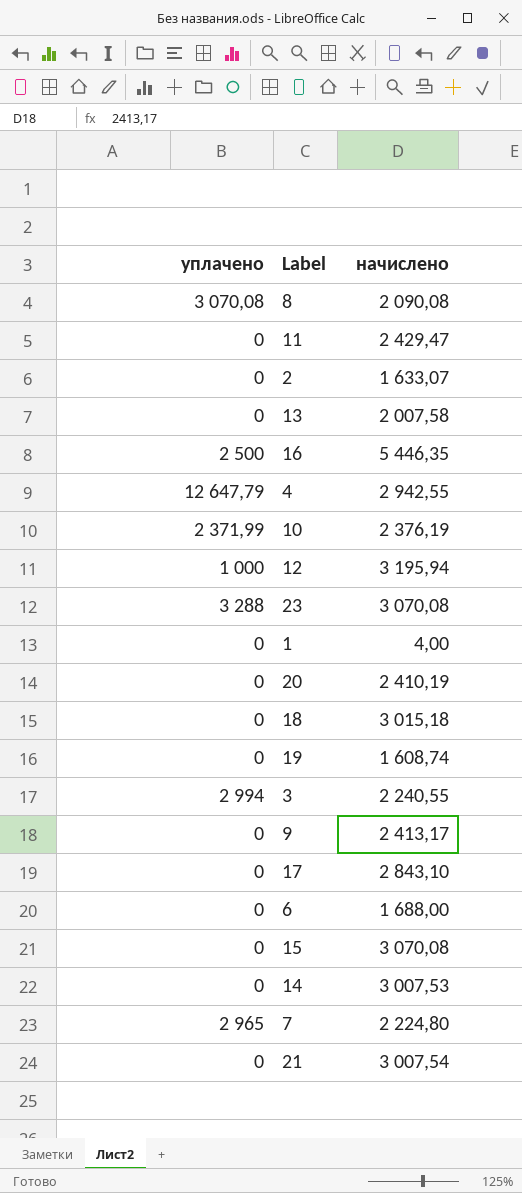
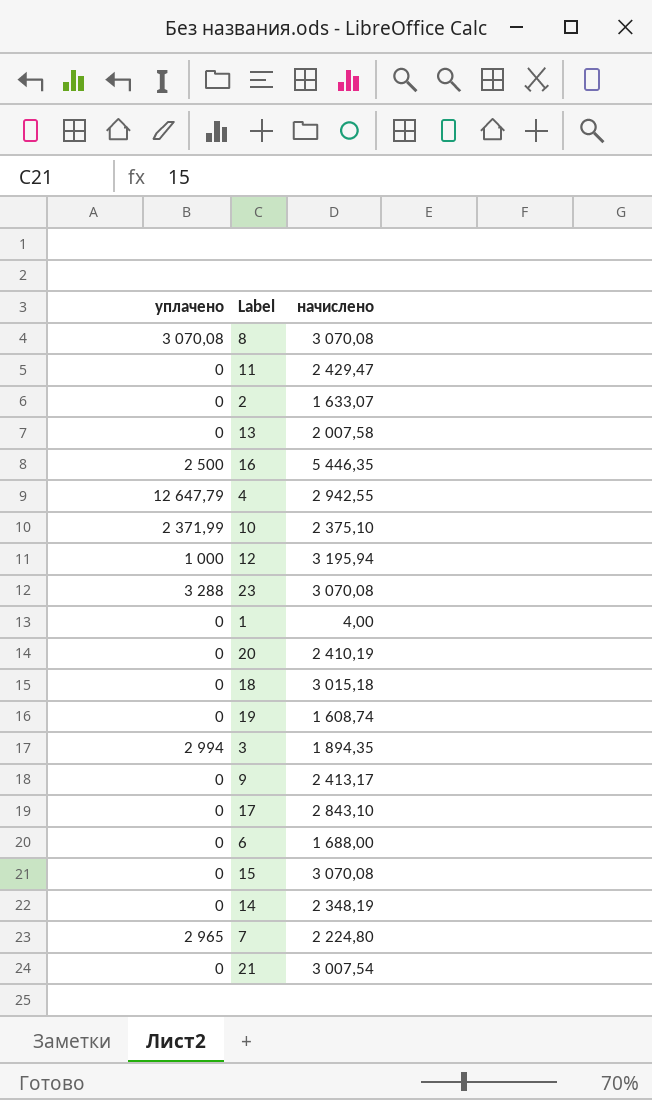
8 | начислено: 2 090,08 -> 3 070,08
10 | начислено: 2 376,19 -> 2 375,10
3 | начислено: 2 240,55 -> 1 894,35
14 | начислено: 3 007,53 -> 2 348,19

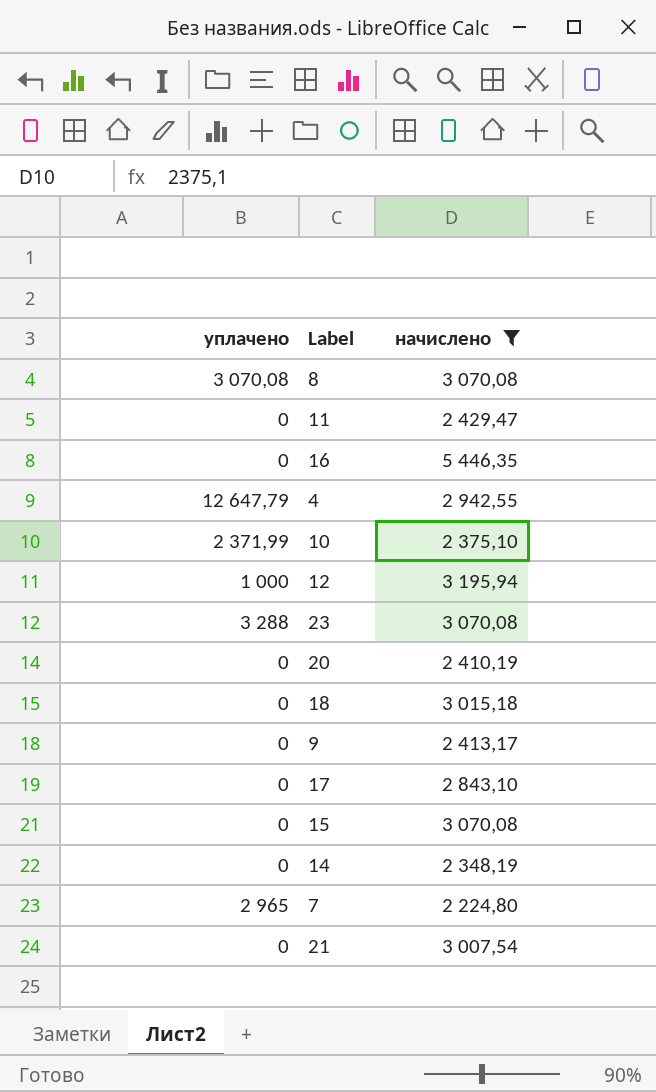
filter: none -> начислено >= 2 224,80
16 | уплачено: 2 500 -> 0

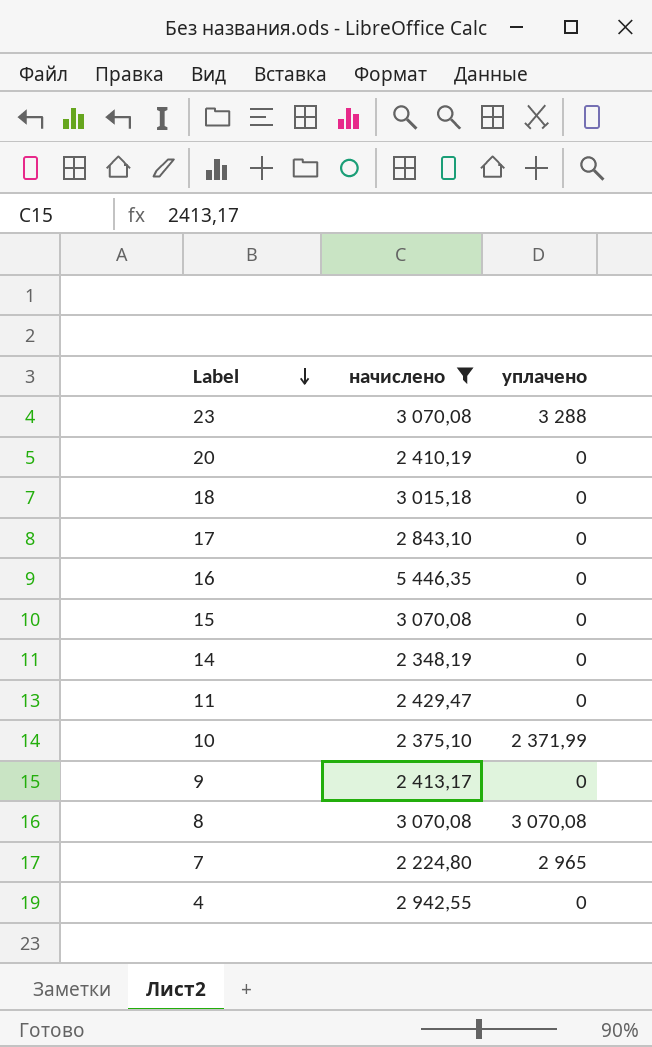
row order: none -> Label descending
column уплачено | position: 1 -> 3
row 12: 1 000 | 3 195,94 -> none
row 21: 0 | 3 007,54 -> none
4 | уплачено: 12 647,79 -> 0

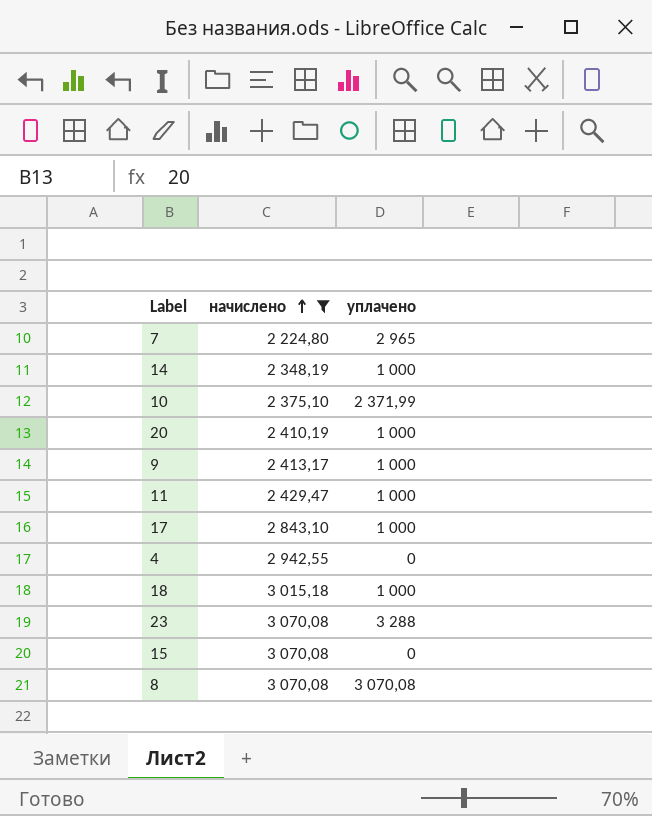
row order: Label descending -> начислено ascending
row 16: 5 446,35 | 0 -> none
14 | уплачено: 0 -> 1 000
20 | уплачено: 0 -> 1 000
9 | уплачено: 0 -> 1 000
11 | уплачено: 0 -> 1 000
17 | уплачено: 0 -> 1 000
18 | уплачено: 0 -> 1 000

